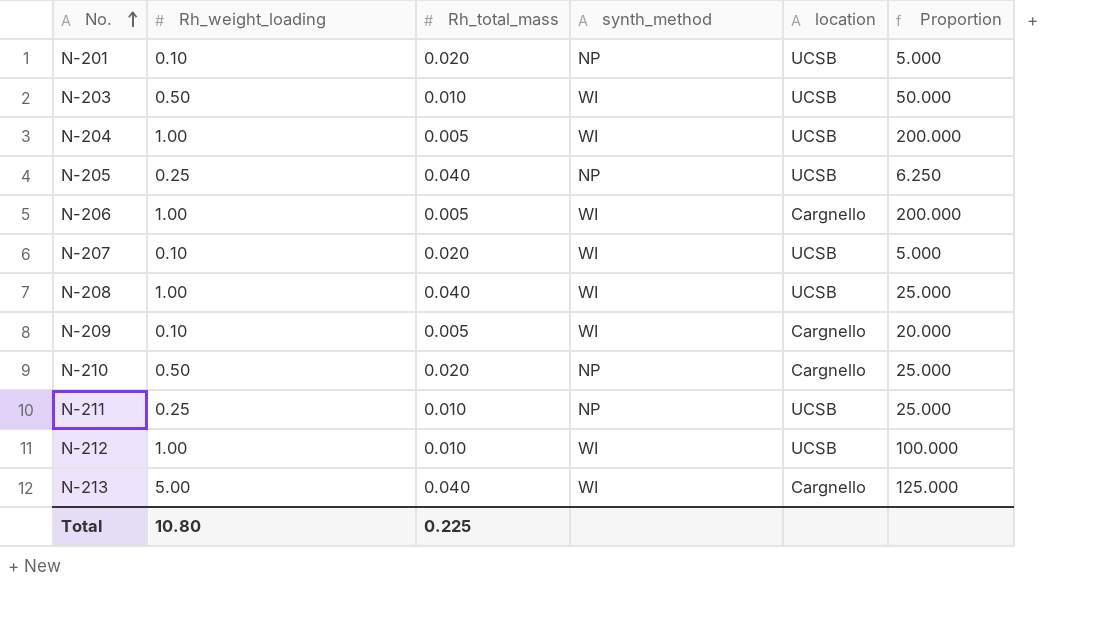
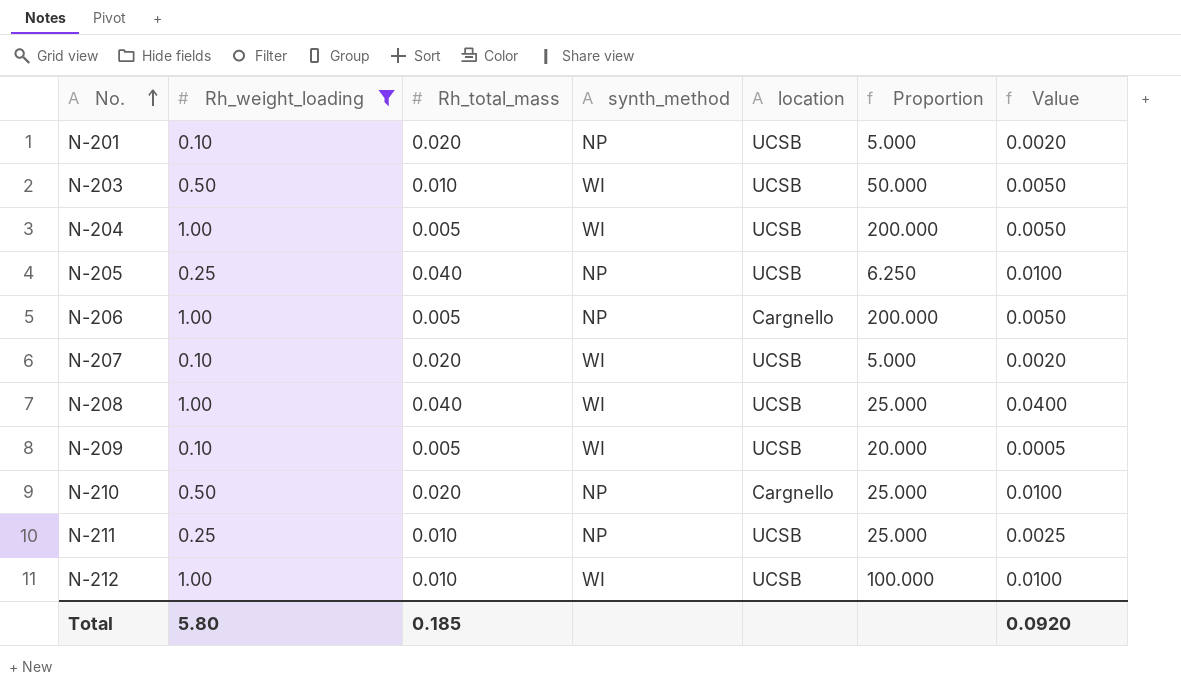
filter: none -> Rh_weight_loading != 5.00
column Value | formula: none -> [Rh_weight_loading] * [Rh_total_mass]
N-206 | synth_method: WI -> NP
N-209 | location: Cargnello -> UCSB
Total | Rh_weight_loading: 10.80 -> 5.80
Total | Rh_total_mass: 0.225 -> 0.185

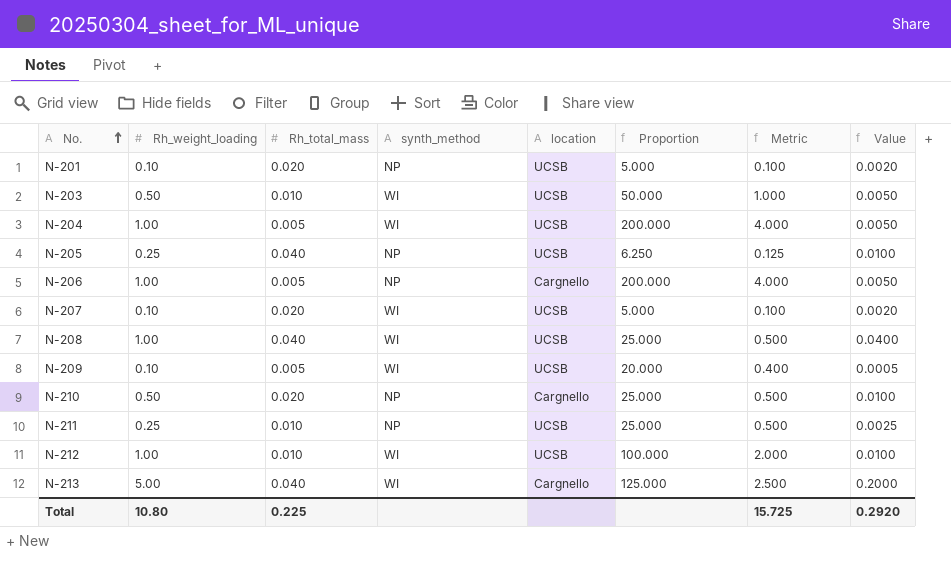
filter: Rh_weight_loading != 5.00 -> none
column Metric | formula: none -> [Proportion] * 0.02
Total | Rh_weight_loading: 5.80 -> 10.80
Total | Rh_total_mass: 0.185 -> 0.225
Total | Value: 0.0920 -> 0.2920

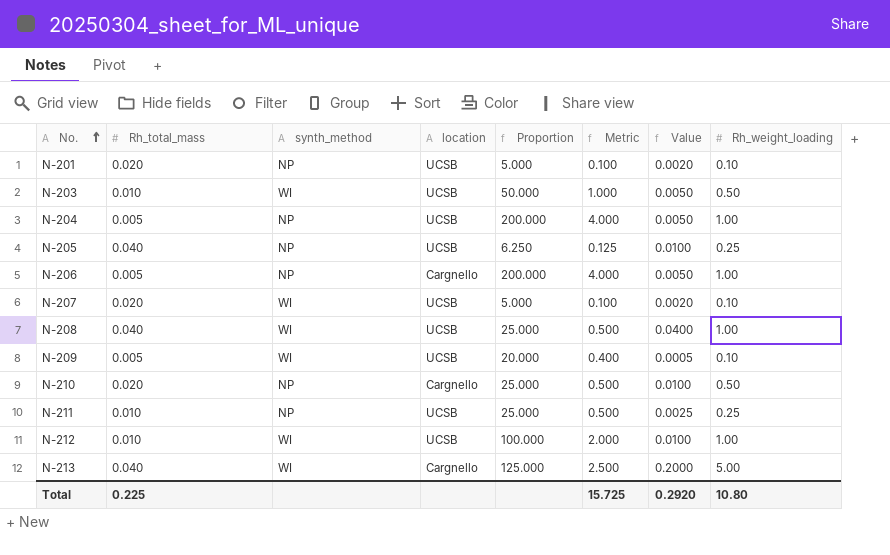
column Rh_weight_loading | position: 2 -> 8
N-204 | synth_method: WI -> NP

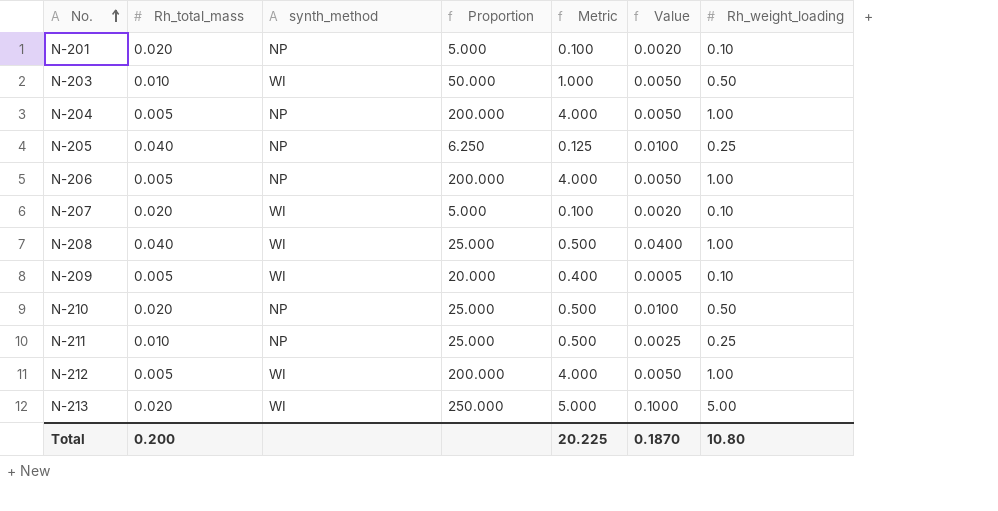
column location | position: 4 -> none
N-212 | Rh_total_mass: 0.010 -> 0.005
N-212 | Proportion: 100.000 -> 200.000
N-212 | Metric: 2.000 -> 4.000
N-212 | Value: 0.0100 -> 0.0050
N-213 | Rh_total_mass: 0.040 -> 0.020
N-213 | Proportion: 125.000 -> 250.000
N-213 | Metric: 2.500 -> 5.000
N-213 | Value: 0.2000 -> 0.1000
Total | Rh_total_mass: 0.225 -> 0.200
Total | Metric: 15.725 -> 20.225
Total | Value: 0.2920 -> 0.1870

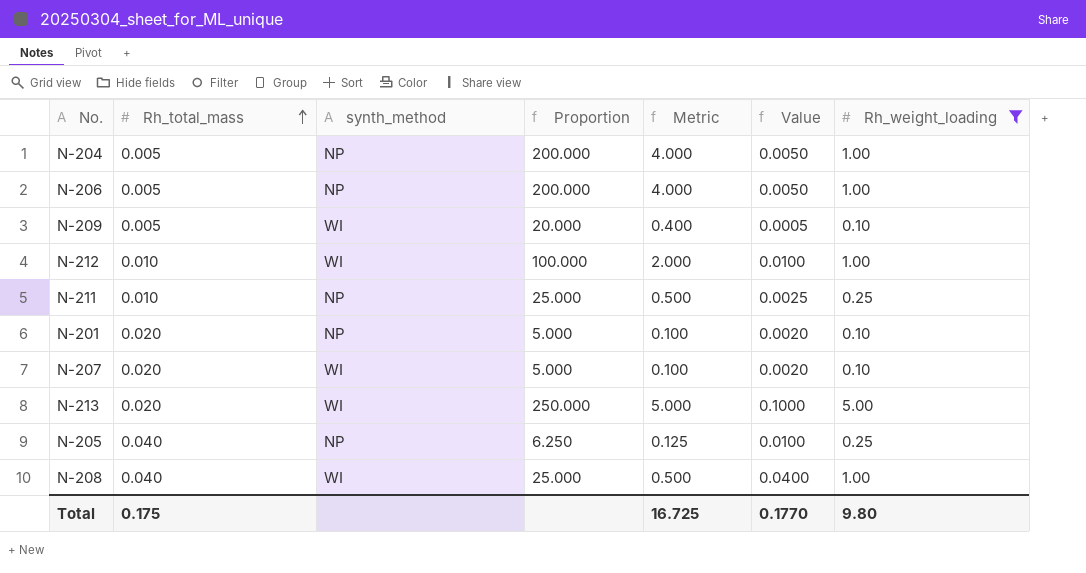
filter: none -> Rh_weight_loading != 0.50
row order: No. ascending -> Rh_total_mass ascending
N-212 | Rh_total_mass: 0.005 -> 0.010
N-212 | Proportion: 200.000 -> 100.000
N-212 | Metric: 4.000 -> 2.000
N-212 | Value: 0.0050 -> 0.0100
Total | Rh_total_mass: 0.200 -> 0.175
Total | Metric: 20.225 -> 16.725
Total | Value: 0.1870 -> 0.1770
Total | Rh_weight_loading: 10.80 -> 9.80

